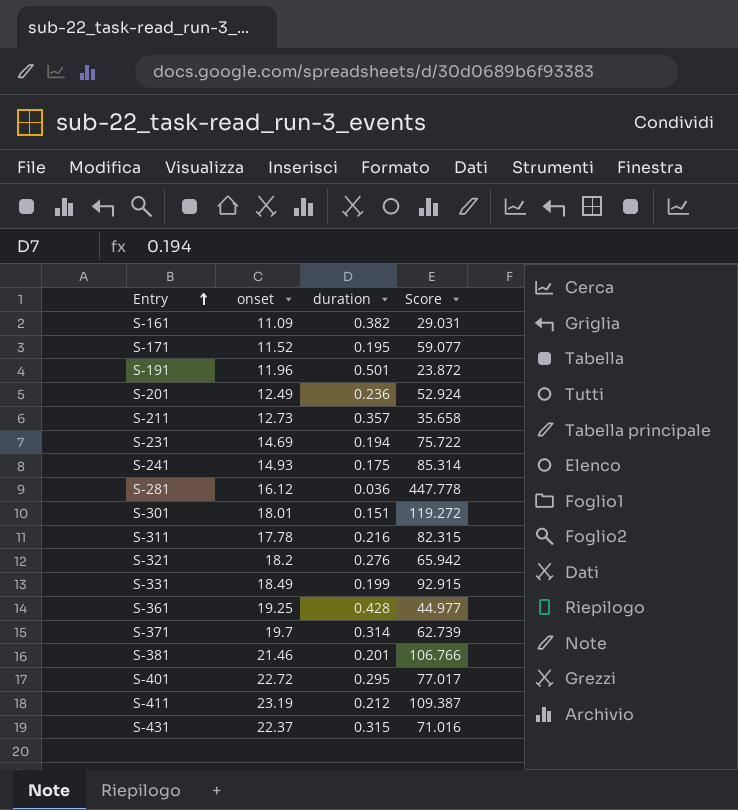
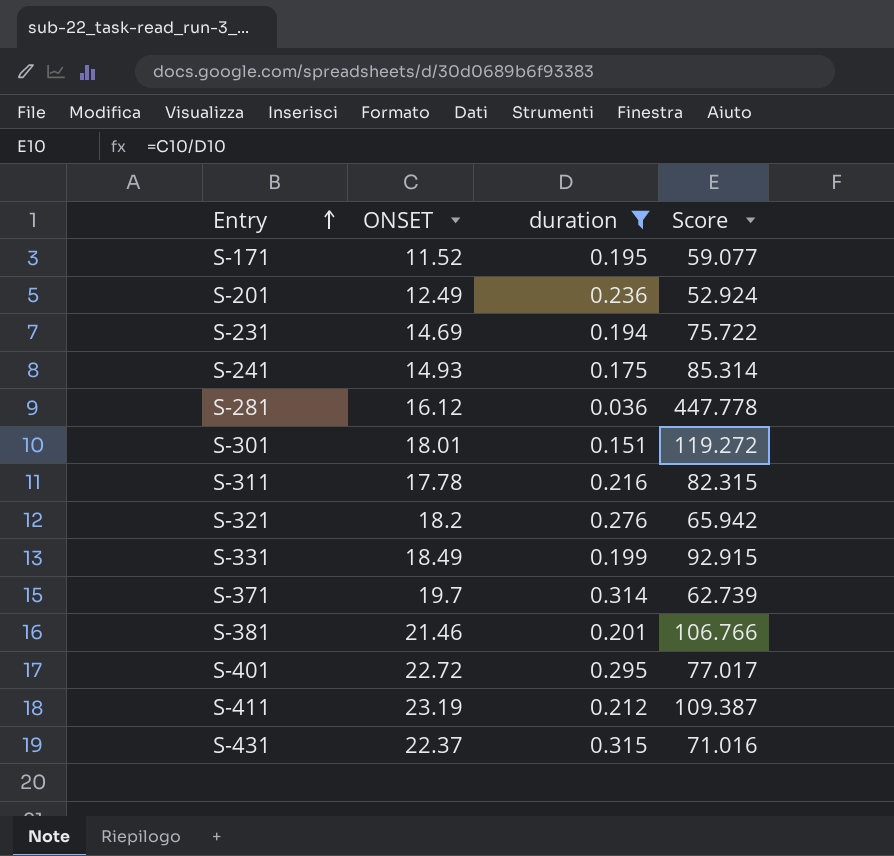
filter: none -> duration <= 0.315
column name: onset -> ONSET

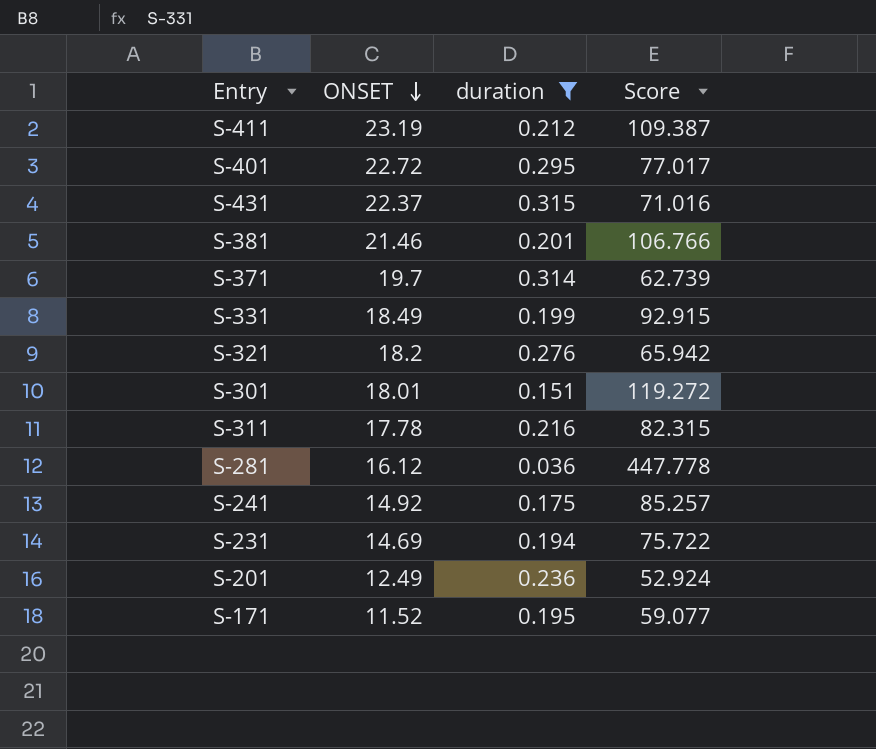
row order: Entry ascending -> ONSET descending
S-241 | ONSET: 14.93 -> 14.92
S-241 | Score: 85.314 -> 85.257

